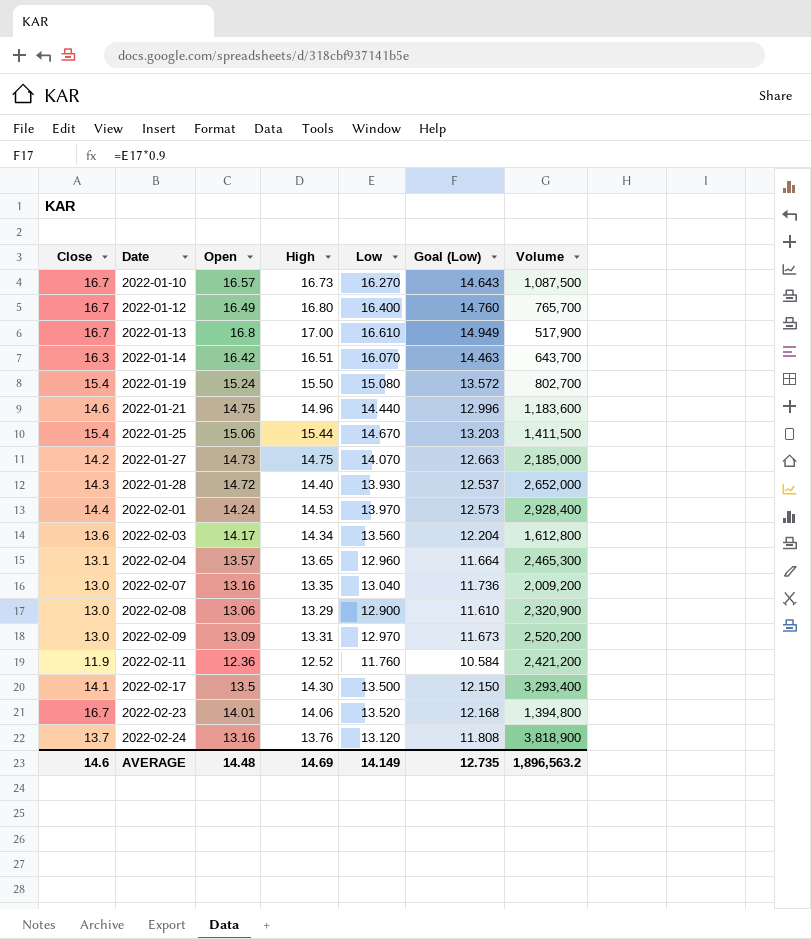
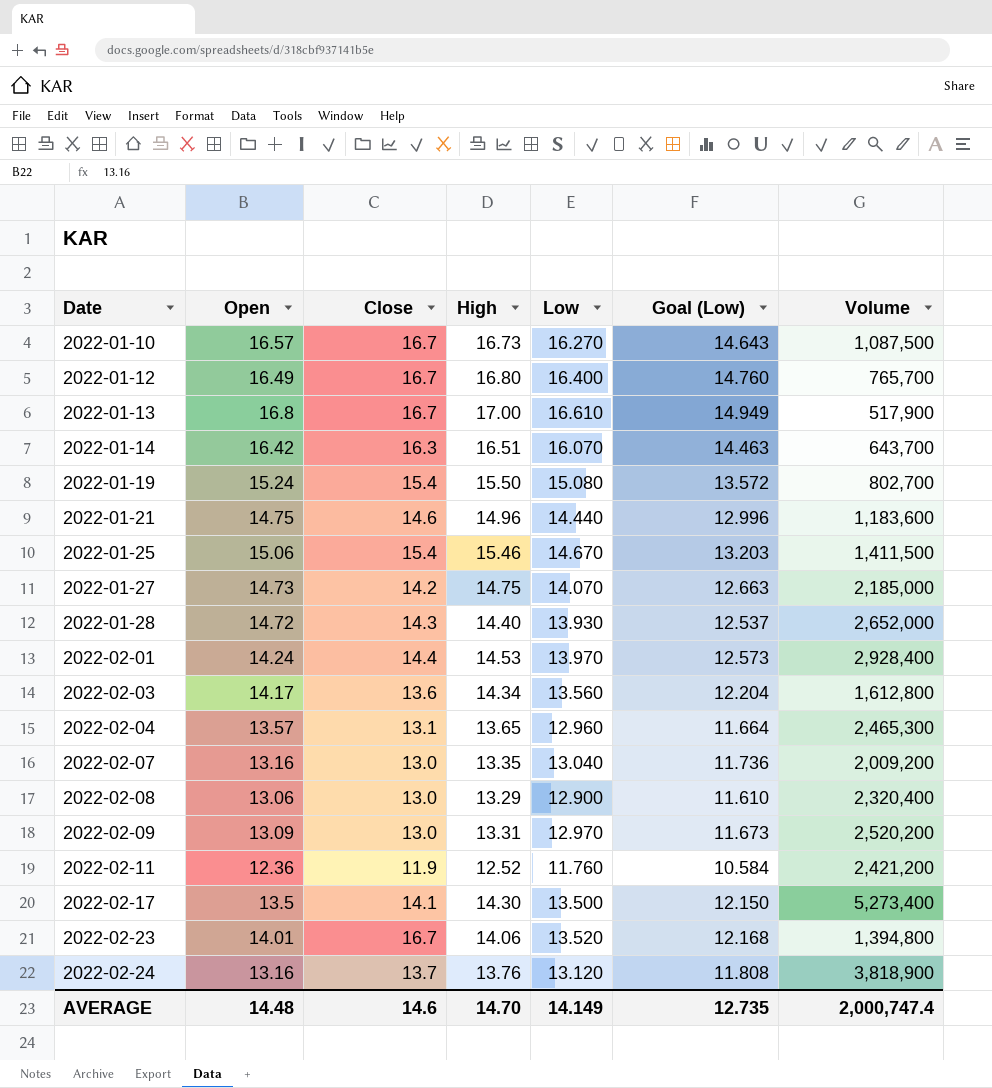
column Close | position: 1 -> 3
2022-01-25 | High: 15.44 -> 15.46
2022-02-08 | Volume: 2,320,900 -> 2,320,400
2022-02-17 | Volume: 3,293,400 -> 5,273,400
AVERAGE | High: 14.69 -> 14.70
AVERAGE | Volume: 1,896,563.2 -> 2,000,747.4

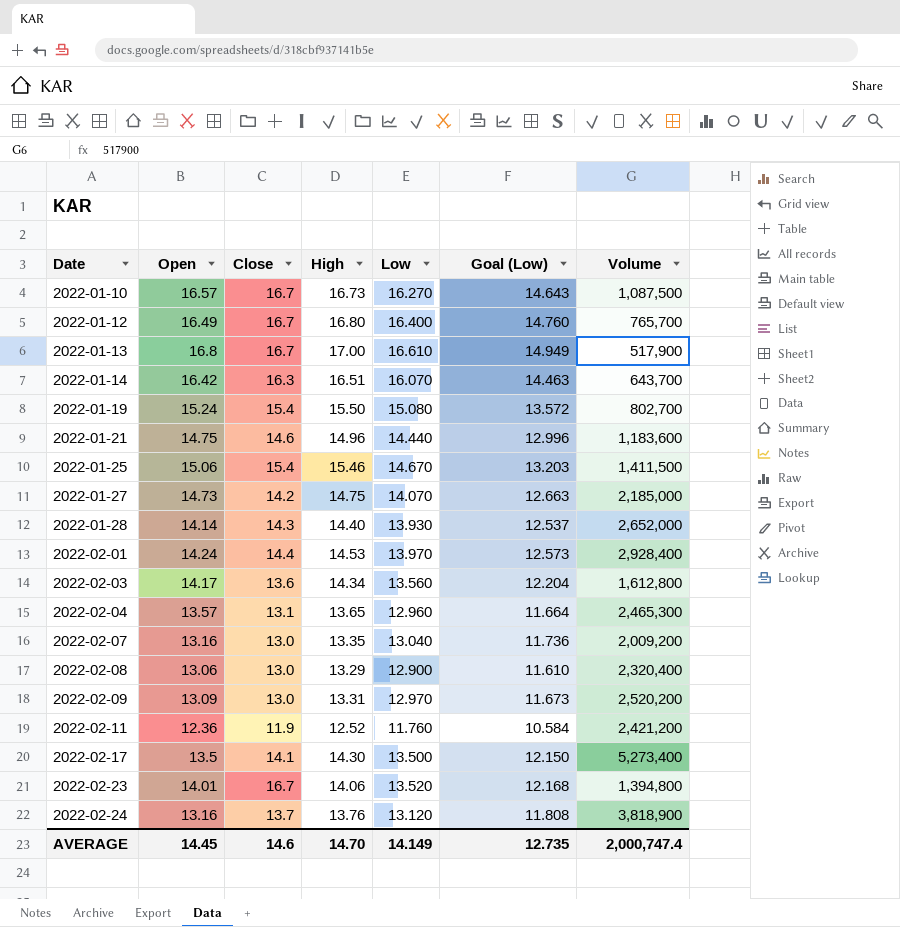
2022-01-28 | Open: 14.72 -> 14.14
AVERAGE | Open: 14.48 -> 14.45

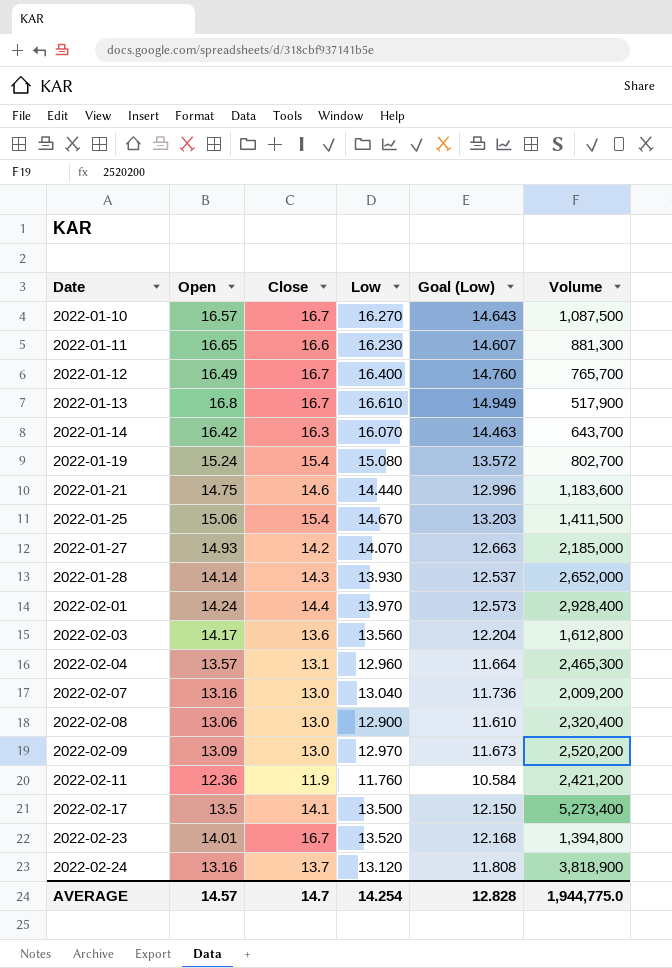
column High | position: 4 -> none
row 2022-01-11: none -> 16.65 | 16.6 | 16.230 | 14.607 | 881,300
2022-01-27 | Open: 14.73 -> 14.93
AVERAGE | Open: 14.45 -> 14.57
AVERAGE | Close: 14.6 -> 14.7
AVERAGE | Low: 14.149 -> 14.254
AVERAGE | Goal (Low): 12.735 -> 12.828
AVERAGE | Volume: 2,000,747.4 -> 1,944,775.0

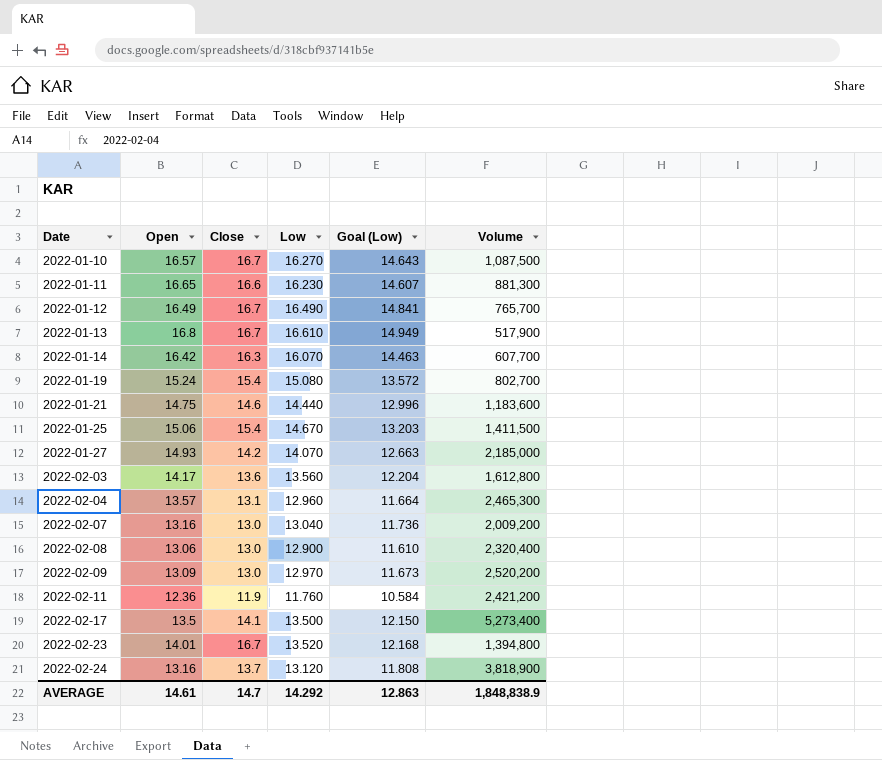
row 2022-01-28: 14.14 | 14.3 | 13.930 | 12.537 | 2,652,000 -> none
row 2022-02-01: 14.24 | 14.4 | 13.970 | 12.573 | 2,928,400 -> none
2022-01-12 | Low: 16.400 -> 16.490
2022-01-12 | Goal (Low): 14.760 -> 14.841
2022-01-14 | Volume: 643,700 -> 607,700
AVERAGE | Open: 14.57 -> 14.61
AVERAGE | Low: 14.254 -> 14.292
AVERAGE | Goal (Low): 12.828 -> 12.863
AVERAGE | Volume: 1,944,775.0 -> 1,848,838.9

